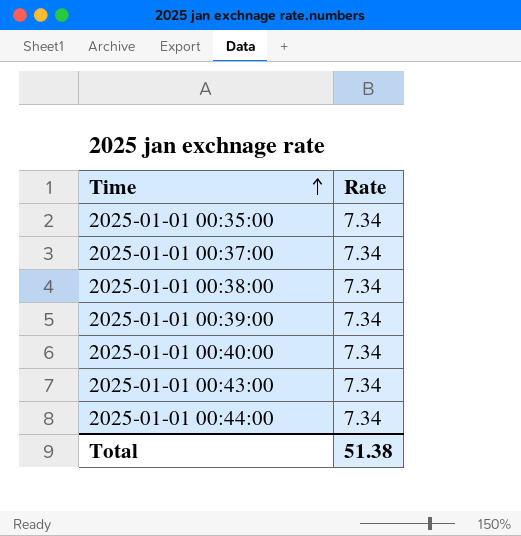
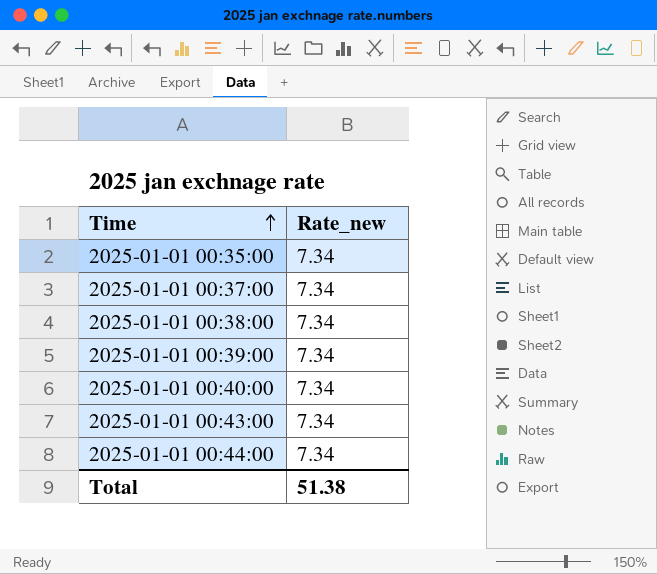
column name: Rate -> Rate_new

